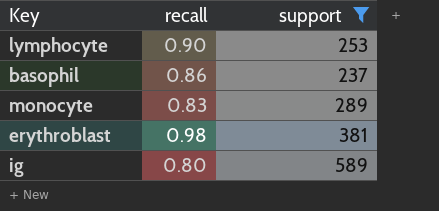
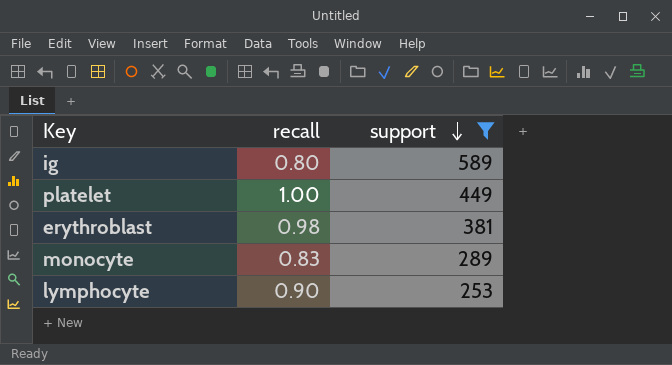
row order: none -> support descending
row basophil: 0.86 | 237 -> none
row platelet: none -> 1.00 | 449

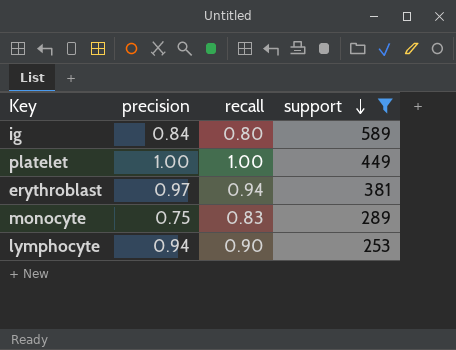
column precision | position: none -> 2
erythroblast | recall: 0.98 -> 0.94

